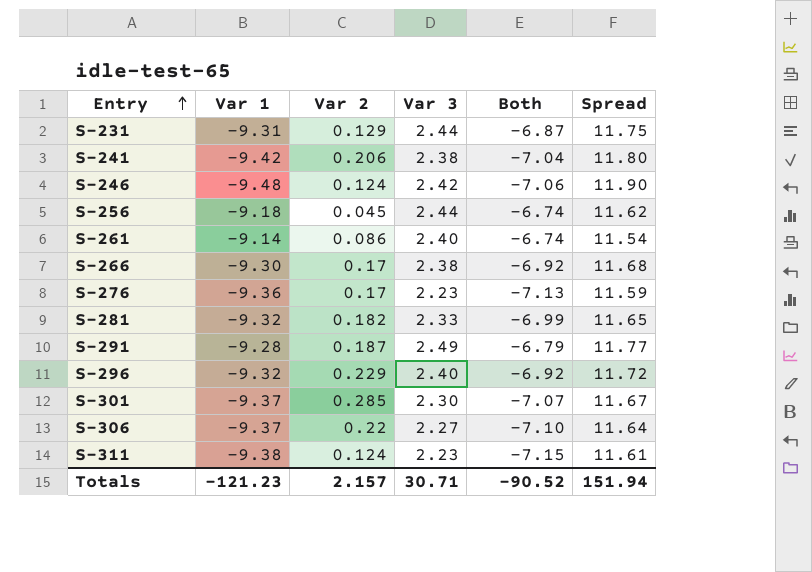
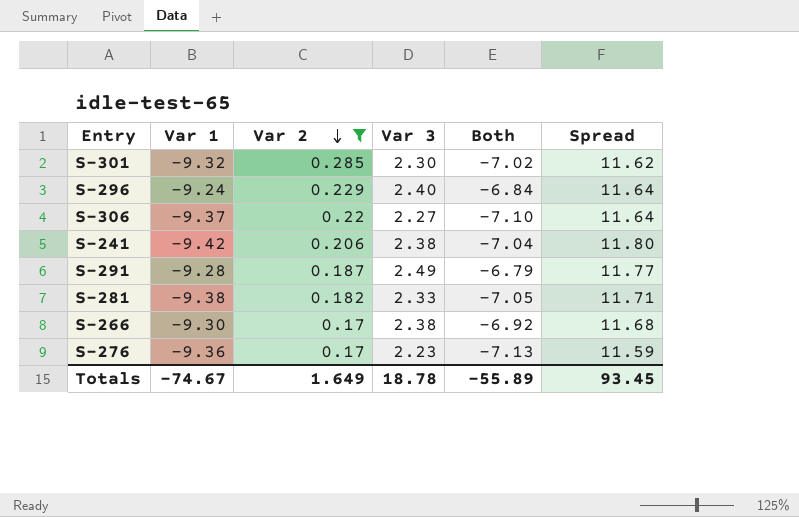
filter: none -> Var 2 >= 0.17
row order: Entry ascending -> Var 2 descending
S-301 | Var 1: -9.37 -> -9.32
S-301 | Both: -7.07 -> -7.02
S-301 | Spread: 11.67 -> 11.62
S-296 | Var 1: -9.32 -> -9.24
S-296 | Both: -6.92 -> -6.84
S-296 | Spread: 11.72 -> 11.64
S-281 | Var 1: -9.32 -> -9.38
S-281 | Both: -6.99 -> -7.05
S-281 | Spread: 11.65 -> 11.71
Totals | Var 1: -121.23 -> -74.67
Totals | Var 2: 2.157 -> 1.649
Totals | Var 3: 30.71 -> 18.78
Totals | Both: -90.52 -> -55.89
Totals | Spread: 151.94 -> 93.45

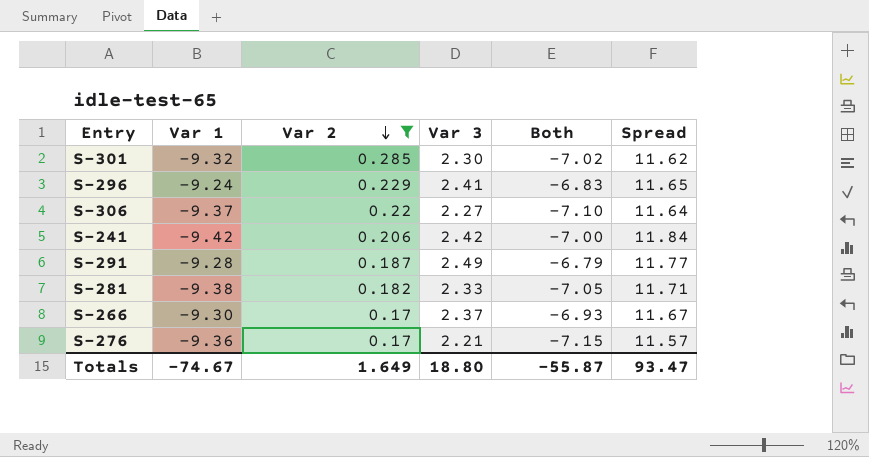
S-296 | Var 3: 2.40 -> 2.41
S-296 | Both: -6.84 -> -6.83
S-296 | Spread: 11.64 -> 11.65
S-241 | Var 3: 2.38 -> 2.42
S-241 | Both: -7.04 -> -7.00
S-241 | Spread: 11.80 -> 11.84
S-266 | Var 3: 2.38 -> 2.37
S-266 | Both: -6.92 -> -6.93
S-266 | Spread: 11.68 -> 11.67
S-276 | Var 3: 2.23 -> 2.21
S-276 | Both: -7.13 -> -7.15
S-276 | Spread: 11.59 -> 11.57
Totals | Var 3: 18.78 -> 18.80
Totals | Both: -55.89 -> -55.87
Totals | Spread: 93.45 -> 93.47

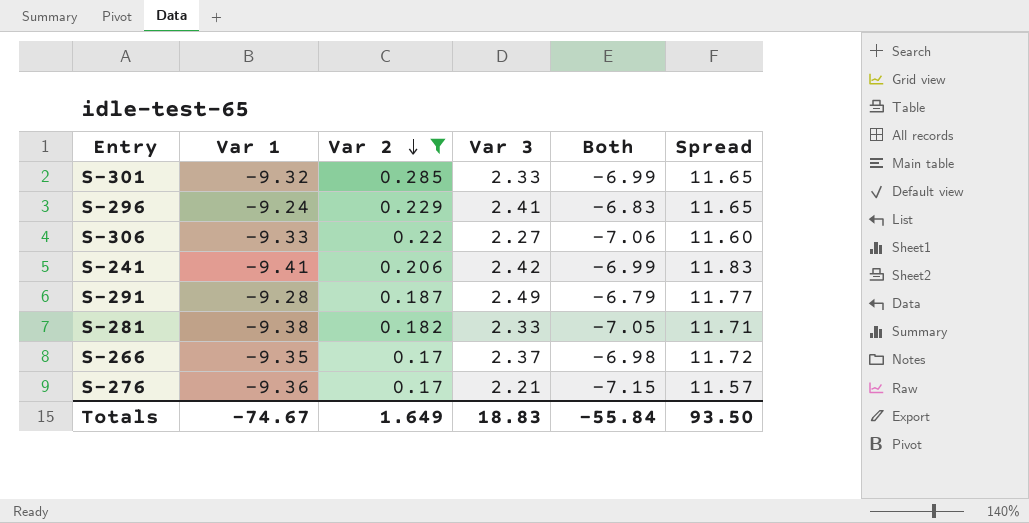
S-301 | Var 3: 2.30 -> 2.33
S-301 | Both: -7.02 -> -6.99
S-301 | Spread: 11.62 -> 11.65
S-306 | Var 1: -9.37 -> -9.33
S-306 | Both: -7.10 -> -7.06
S-306 | Spread: 11.64 -> 11.60
S-241 | Var 1: -9.42 -> -9.41
S-241 | Both: -7.00 -> -6.99
S-241 | Spread: 11.84 -> 11.83
S-266 | Var 1: -9.30 -> -9.35
S-266 | Both: -6.93 -> -6.98
S-266 | Spread: 11.67 -> 11.72
Totals | Var 3: 18.80 -> 18.83
Totals | Both: -55.87 -> -55.84
Totals | Spread: 93.47 -> 93.50

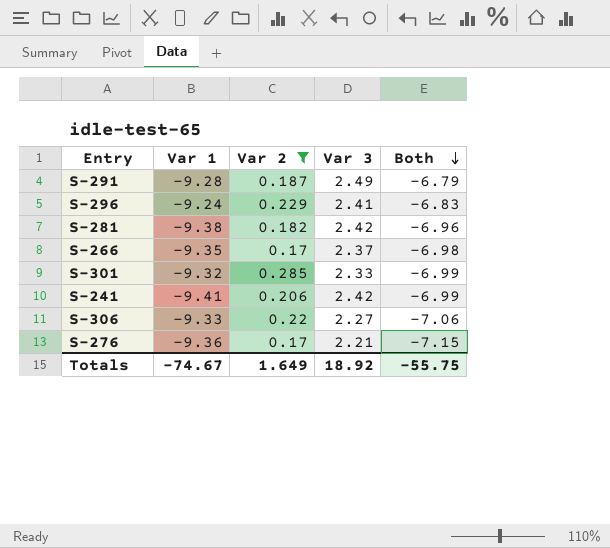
row order: Var 2 descending -> Both descending
column Spread | formula: [Var 3] - [Var 1] -> none
S-281 | Var 3: 2.33 -> 2.42
S-281 | Both: -7.05 -> -6.96
Totals | Var 3: 18.83 -> 18.92
Totals | Both: -55.84 -> -55.75

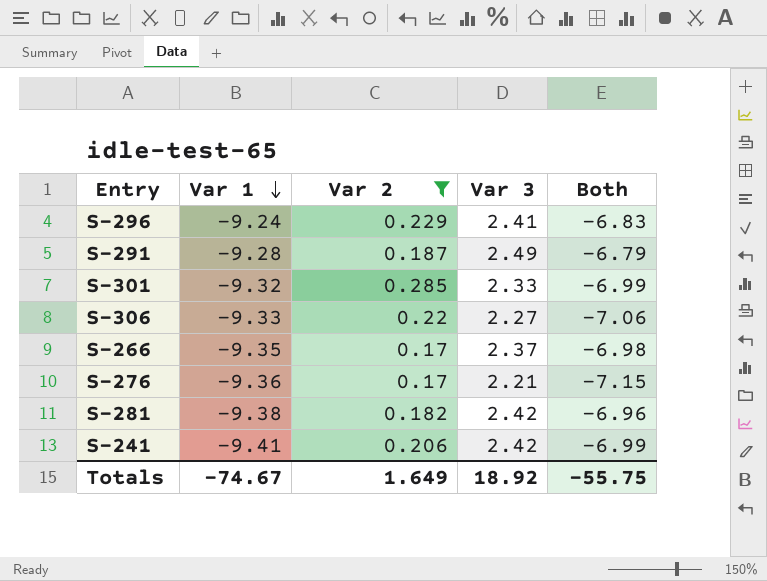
row order: Both descending -> Var 1 descending

